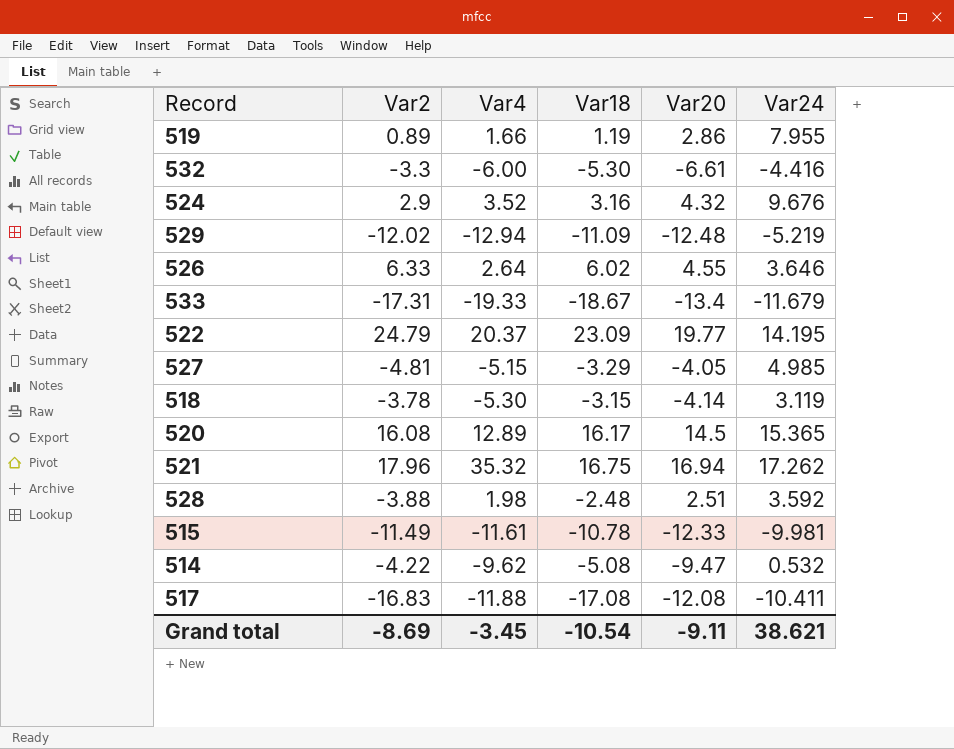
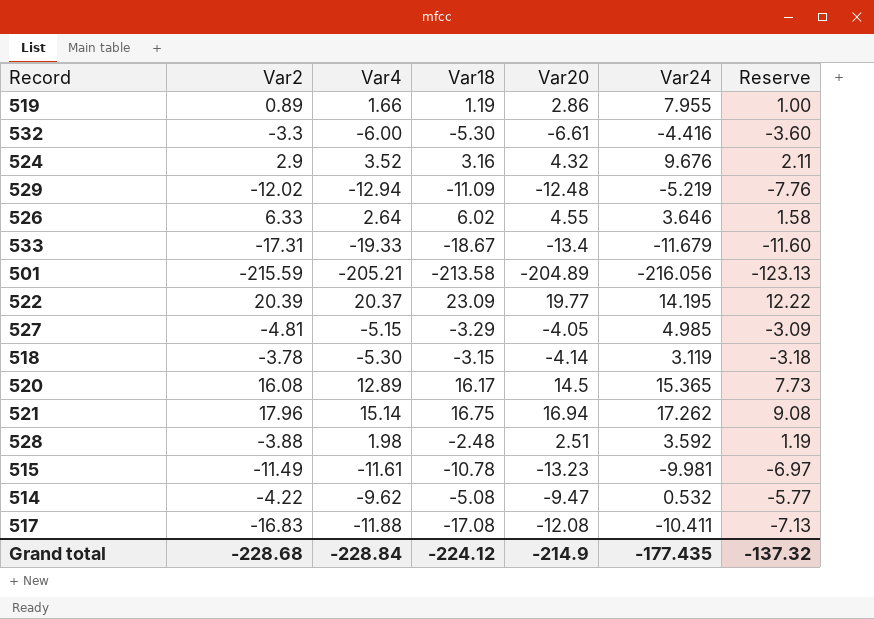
column Reserve | formula: none -> [Var4] * 0.6
row 501: none -> -215.59 | -205.21 | -213.58 | -204.89 | -216.056 | -123.13
522 | Var2: 24.79 -> 20.39
521 | Var4: 35.32 -> 15.14
515 | Var20: -12.33 -> -13.23
Grand total | Var2: -8.69 -> -228.68
Grand total | Var4: -3.45 -> -228.84
Grand total | Var18: -10.54 -> -224.12
Grand total | Var20: -9.11 -> -214.9
Grand total | Var24: 38.621 -> -177.435

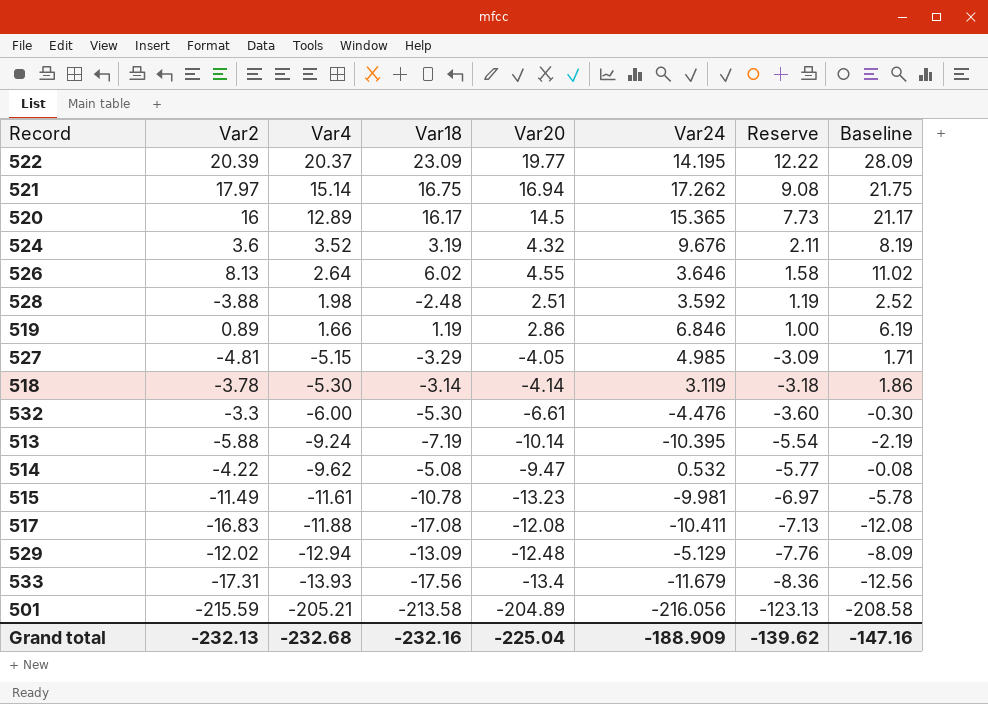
row order: none -> Var4 descending
column Baseline | formula: none -> [Var18] + 5
521 | Var2: 17.96 -> 17.97
520 | Var2: 16.08 -> 16
524 | Var2: 2.9 -> 3.6
524 | Var18: 3.16 -> 3.19
526 | Var2: 6.33 -> 8.13
519 | Var24: 7.955 -> 6.846
518 | Var18: -3.15 -> -3.14
532 | Var24: -4.416 -> -4.476
row 513: none -> -5.88 | -9.24 | -7.19 | -10.14 | -10.395 | -5.54 | -2.19
529 | Var18: -11.09 -> -13.09
529 | Var24: -5.219 -> -5.129
533 | Var4: -19.33 -> -13.93
533 | Var18: -18.67 -> -17.56
533 | Reserve: -11.60 -> -8.36
Grand total | Var2: -228.68 -> -232.13
Grand total | Var4: -228.84 -> -232.68
Grand total | Var18: -224.12 -> -232.16
Grand total | Var20: -214.9 -> -225.04
Grand total | Var24: -177.435 -> -188.909
Grand total | Reserve: -137.32 -> -139.62

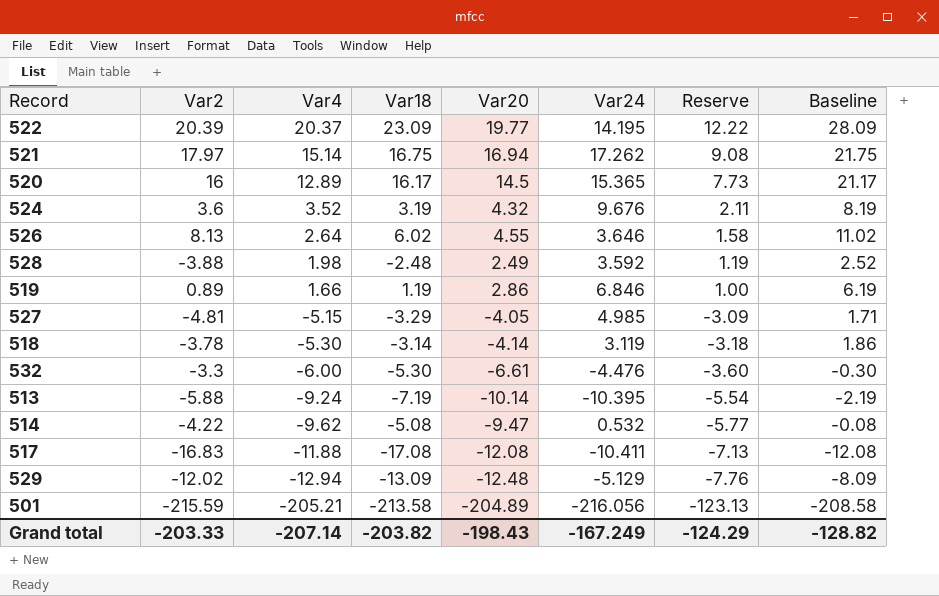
row 515: -11.49 | -11.61 | -10.78 | -13.23 | -9.981 | -6.97 | -5.78 -> none
row 533: -17.31 | -13.93 | -17.56 | -13.4 | -11.679 | -8.36 | -12.56 -> none
528 | Var20: 2.51 -> 2.49
Grand total | Var2: -232.13 -> -203.33
Grand total | Var4: -232.68 -> -207.14
Grand total | Var18: -232.16 -> -203.82
Grand total | Var20: -225.04 -> -198.43
Grand total | Var24: -188.909 -> -167.249
Grand total | Reserve: -139.62 -> -124.29
Grand total | Baseline: -147.16 -> -128.82

